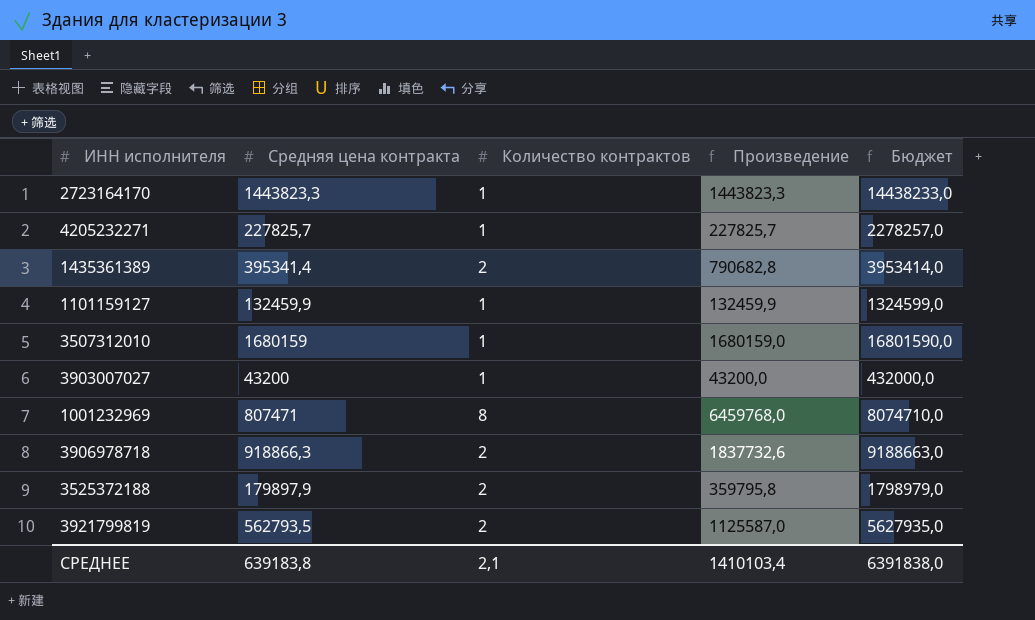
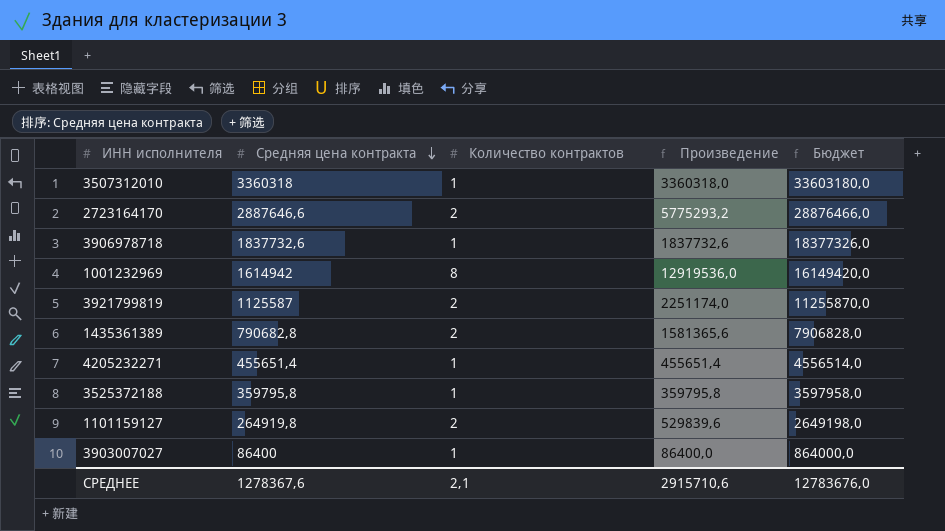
row order: none -> Средняя цена контракта descending
3507312010 | Средняя цена контракта: 1680159 -> 3360318
3507312010 | Произведение: 1680159,0 -> 3360318,0
3507312010 | Бюджет: 16801590,0 -> 33603180,0
2723164170 | Средняя цена контракта: 1443823,3 -> 2887646,6
2723164170 | Количество контрактов: 1 -> 2
2723164170 | Произведение: 1443823,3 -> 5775293,2
2723164170 | Бюджет: 14438233,0 -> 28876466,0
3906978718 | Средняя цена контракта: 918866,3 -> 1837732,6
3906978718 | Количество контрактов: 2 -> 1
3906978718 | Бюджет: 9188663,0 -> 18377326,0
1001232969 | Средняя цена контракта: 807471 -> 1614942
1001232969 | Произведение: 6459768,0 -> 12919536,0
1001232969 | Бюджет: 8074710,0 -> 16149420,0
3921799819 | Средняя цена контракта: 562793,5 -> 1125587
3921799819 | Произведение: 1125587,0 -> 2251174,0
3921799819 | Бюджет: 5627935,0 -> 11255870,0
1435361389 | Средняя цена контракта: 395341,4 -> 790682,8
1435361389 | Произведение: 790682,8 -> 1581365,6
1435361389 | Бюджет: 3953414,0 -> 7906828,0
4205232271 | Средняя цена контракта: 227825,7 -> 455651,4
4205232271 | Произведение: 227825,7 -> 455651,4
4205232271 | Бюджет: 2278257,0 -> 4556514,0
3525372188 | Средняя цена контракта: 179897,9 -> 359795,8
3525372188 | Количество контрактов: 2 -> 1
3525372188 | Бюджет: 1798979,0 -> 3597958,0
1101159127 | Средняя цена контракта: 132459,9 -> 264919,8
1101159127 | Количество контрактов: 1 -> 2
1101159127 | Произведение: 132459,9 -> 529839,6
1101159127 | Бюджет: 1324599,0 -> 2649198,0
3903007027 | Средняя цена контракта: 43200 -> 86400
3903007027 | Произведение: 43200,0 -> 86400,0
3903007027 | Бюджет: 432000,0 -> 864000,0
СРЕДНЕЕ | Средняя цена контракта: 639183,8 -> 1278367,6
СРЕДНЕЕ | Произведение: 1410103,4 -> 2915710,6
СРЕДНЕЕ | Бюджет: 6391838,0 -> 12783676,0

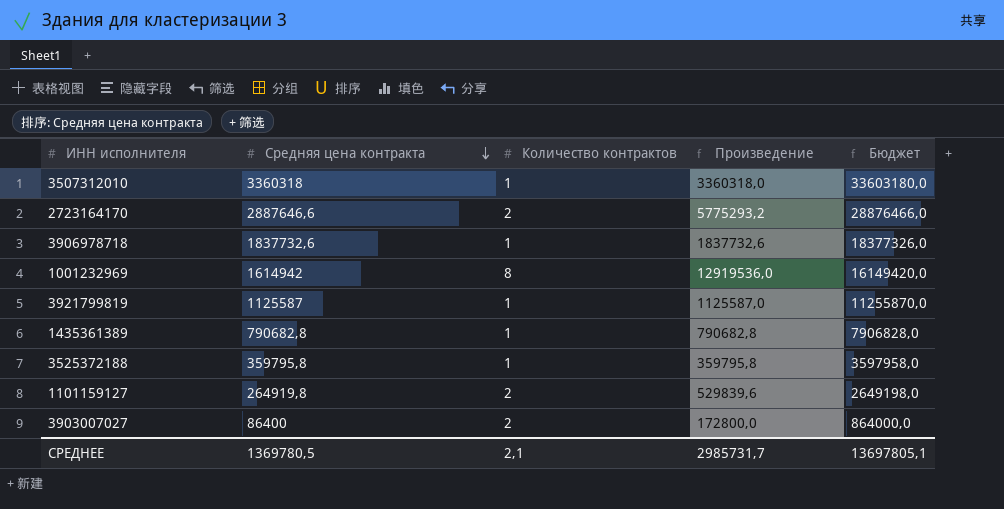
row 4205232271: 455651,4 | 1 | 455651,4 | 4556514,0 -> none
3921799819 | Количество контрактов: 2 -> 1
3921799819 | Произведение: 2251174,0 -> 1125587,0
1435361389 | Количество контрактов: 2 -> 1
1435361389 | Произведение: 1581365,6 -> 790682,8
3903007027 | Количество контрактов: 1 -> 2
3903007027 | Произведение: 86400,0 -> 172800,0
СРЕДНЕЕ | Средняя цена контракта: 1278367,6 -> 1369780,5
СРЕДНЕЕ | Произведение: 2915710,6 -> 2985731,7
СРЕДНЕЕ | Бюджет: 12783676,0 -> 13697805,1

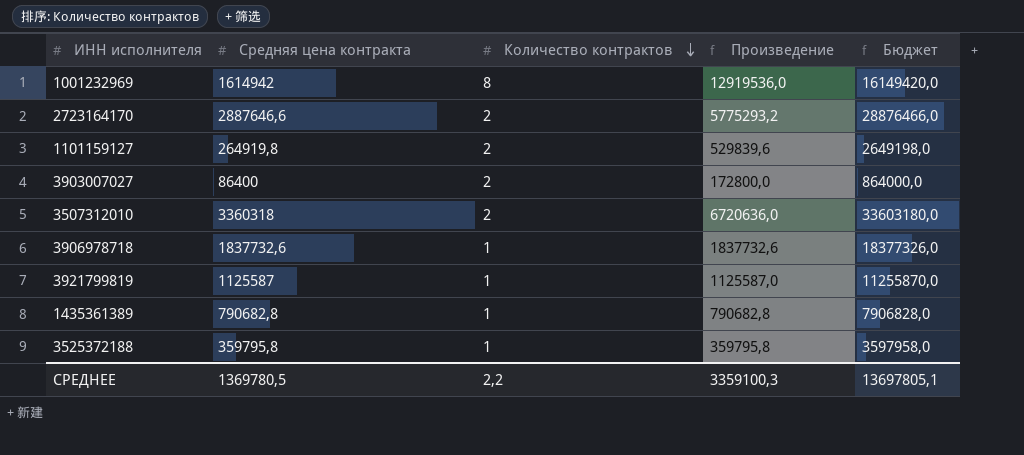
row order: Средняя цена контракта descending -> Количество контрактов descending
3507312010 | Количество контрактов: 1 -> 2
3507312010 | Произведение: 3360318,0 -> 6720636,0
СРЕДНЕЕ | Количество контрактов: 2,1 -> 2,2
СРЕДНЕЕ | Произведение: 2985731,7 -> 3359100,3

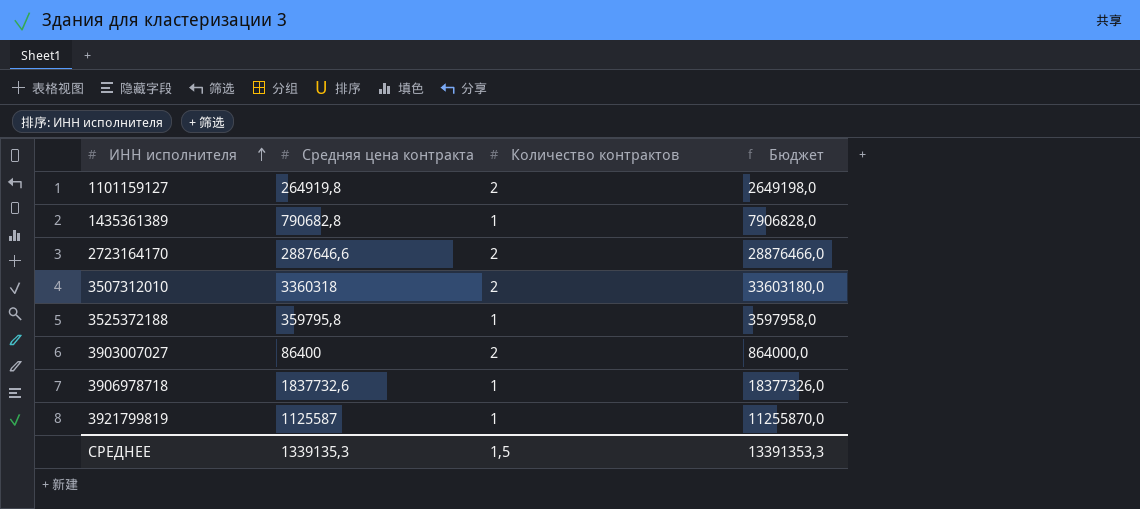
row order: Количество контрактов descending -> ИНН исполнителя ascending
column Произведение | formula: [Средняя цена контракта] * [Количество контрактов] -> none
row 1001232969: 1614942 | 8 | 12919536,0 | 16149420,0 -> none
СРЕДНЕЕ | Средняя цена контракта: 1369780,5 -> 1339135,3
СРЕДНЕЕ | Количество контрактов: 2,2 -> 1,5
СРЕДНЕЕ | Бюджет: 13697805,1 -> 13391353,3

